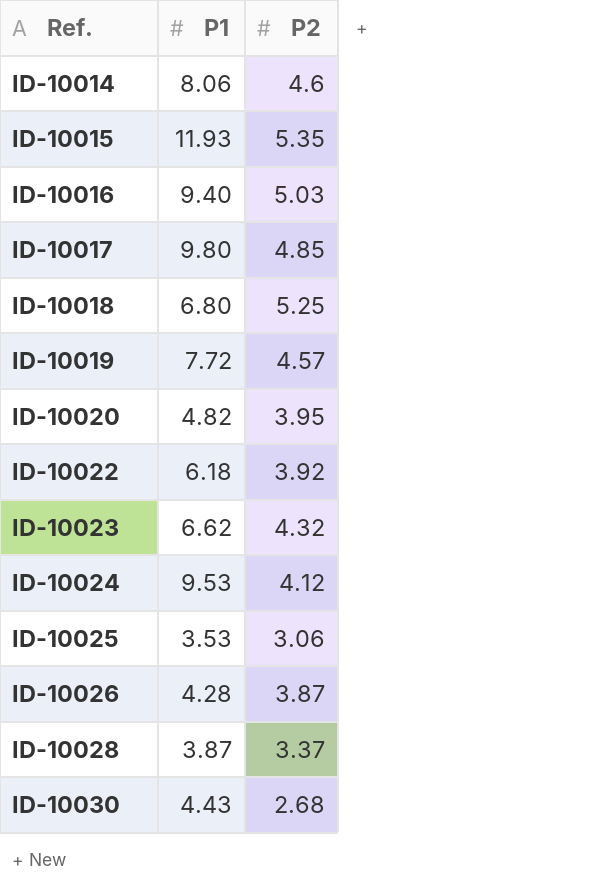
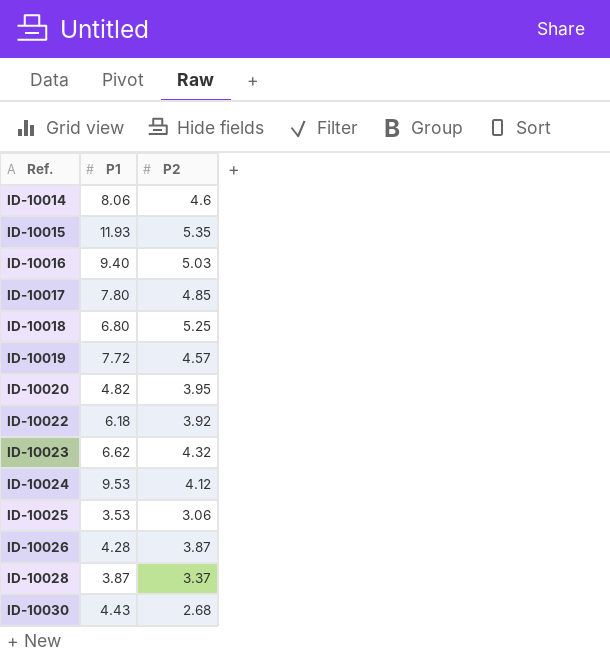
ID-10017 | P1: 9.80 -> 7.80

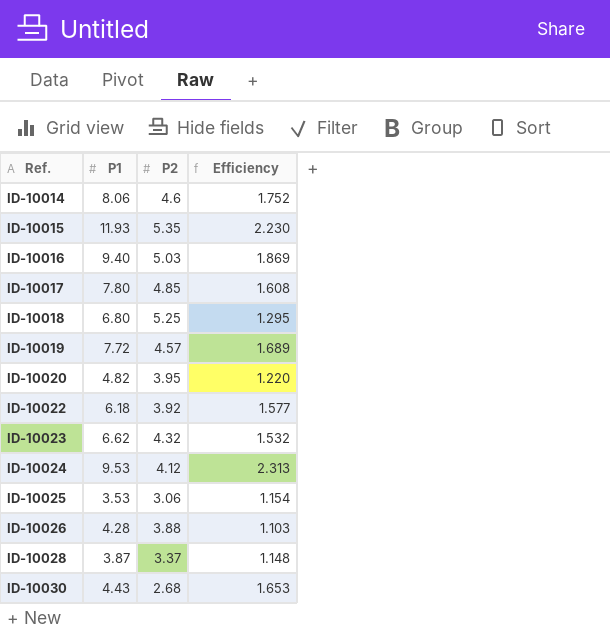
column Efficiency | formula: none -> [P1] / [P2]
ID-10026 | P2: 3.87 -> 3.88

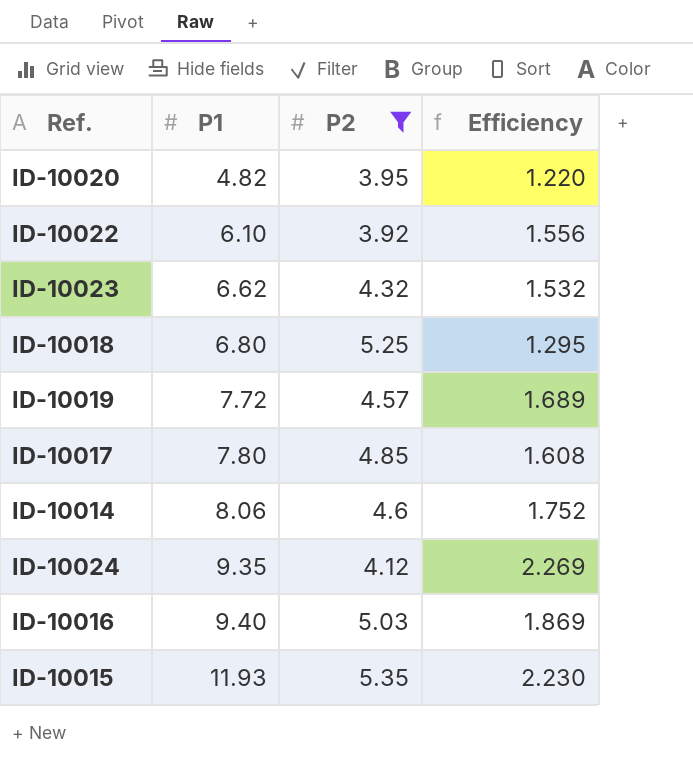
filter: none -> P2 >= 3.92
row order: Ref. ascending -> P1 ascending
ID-10022 | P1: 6.18 -> 6.10
ID-10022 | Efficiency: 1.577 -> 1.556
ID-10024 | P1: 9.53 -> 9.35
ID-10024 | Efficiency: 2.313 -> 2.269

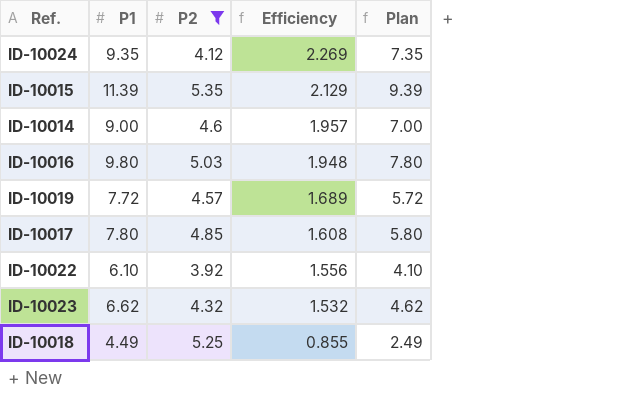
row order: P1 ascending -> Efficiency descending
column Plan | formula: none -> [P1] - 2
row ID-10020: 4.82 | 3.95 | 1.220 -> none
ID-10015 | P1: 11.93 -> 11.39
ID-10015 | Efficiency: 2.230 -> 2.129
ID-10014 | P1: 8.06 -> 9.00
ID-10014 | Efficiency: 1.752 -> 1.957
ID-10016 | P1: 9.40 -> 9.80
ID-10016 | Efficiency: 1.869 -> 1.948
ID-10018 | P1: 6.80 -> 4.49
ID-10018 | Efficiency: 1.295 -> 0.855

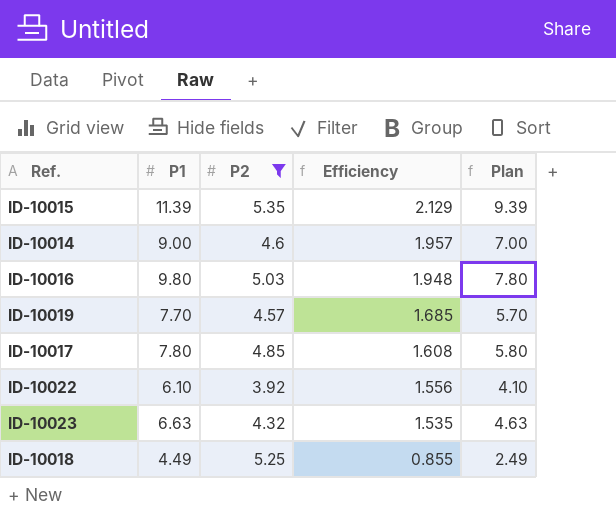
row ID-10024: 9.35 | 4.12 | 2.269 | 7.35 -> none
ID-10019 | P1: 7.72 -> 7.70
ID-10019 | Efficiency: 1.689 -> 1.685
ID-10019 | Plan: 5.72 -> 5.70
ID-10023 | P1: 6.62 -> 6.63
ID-10023 | Efficiency: 1.532 -> 1.535
ID-10023 | Plan: 4.62 -> 4.63

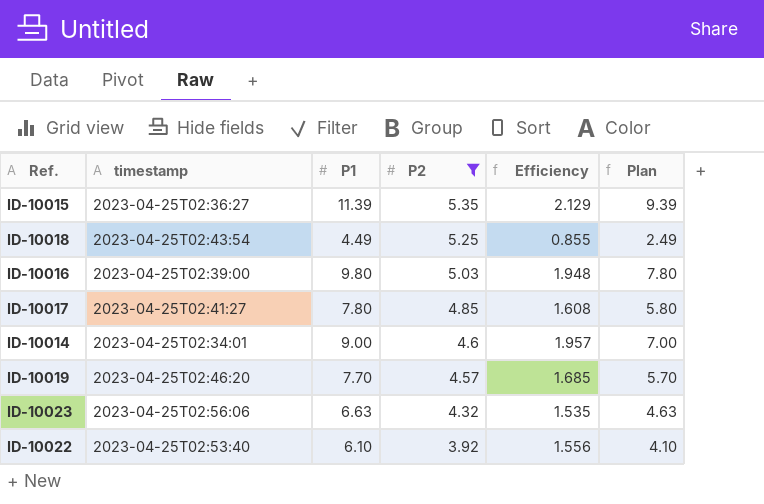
row order: Efficiency descending -> P2 descending
column timestamp | position: none -> 2

